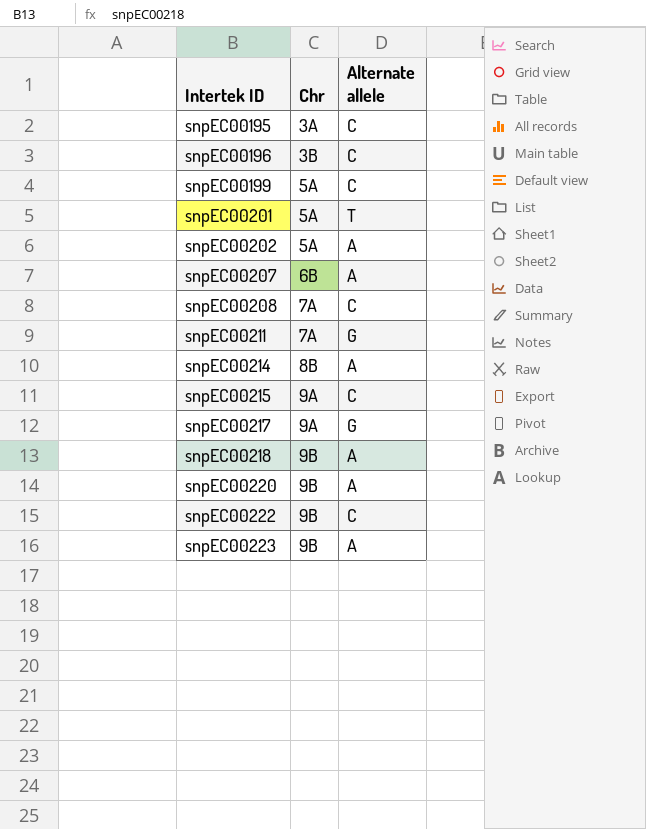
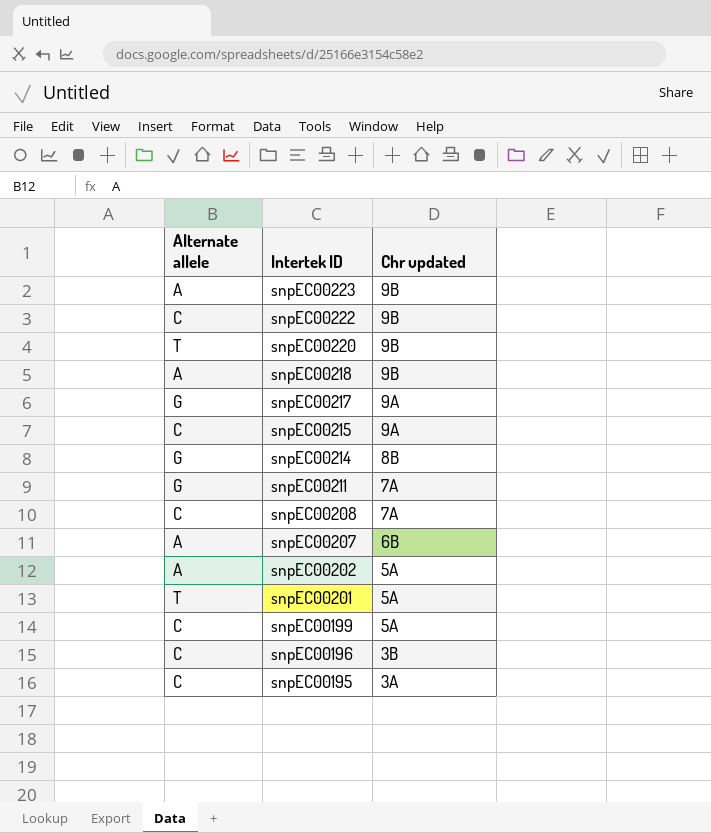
row order: Intertek ID ascending -> Intertek ID descending
column Alternate allele | position: 3 -> 1
column name: Chr -> Chr updated
snpEC00220 | Alternate allele: A -> T
snpEC00214 | Alternate allele: A -> G

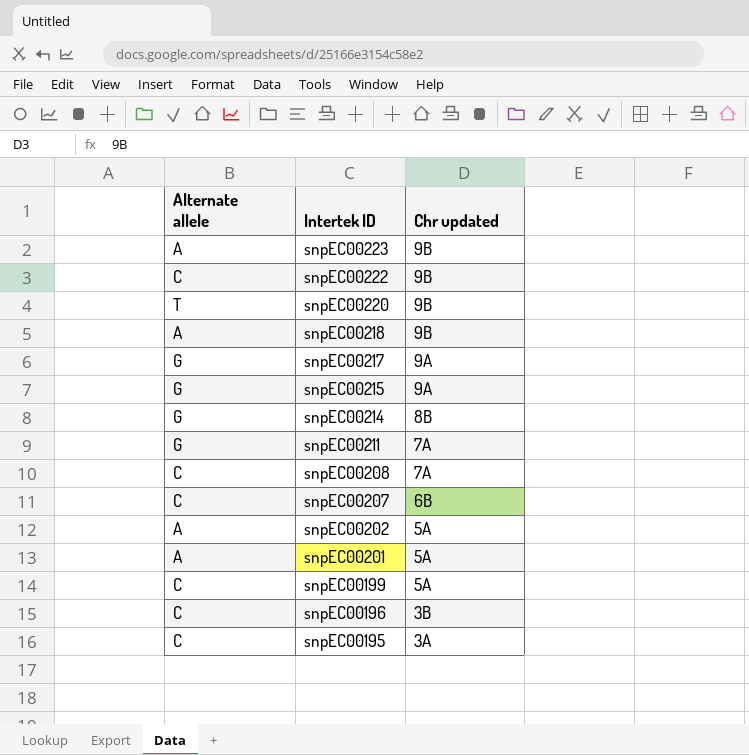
snpEC00215 | Alternate allele: C -> G
snpEC00207 | Alternate allele: A -> C
snpEC00201 | Alternate allele: T -> A

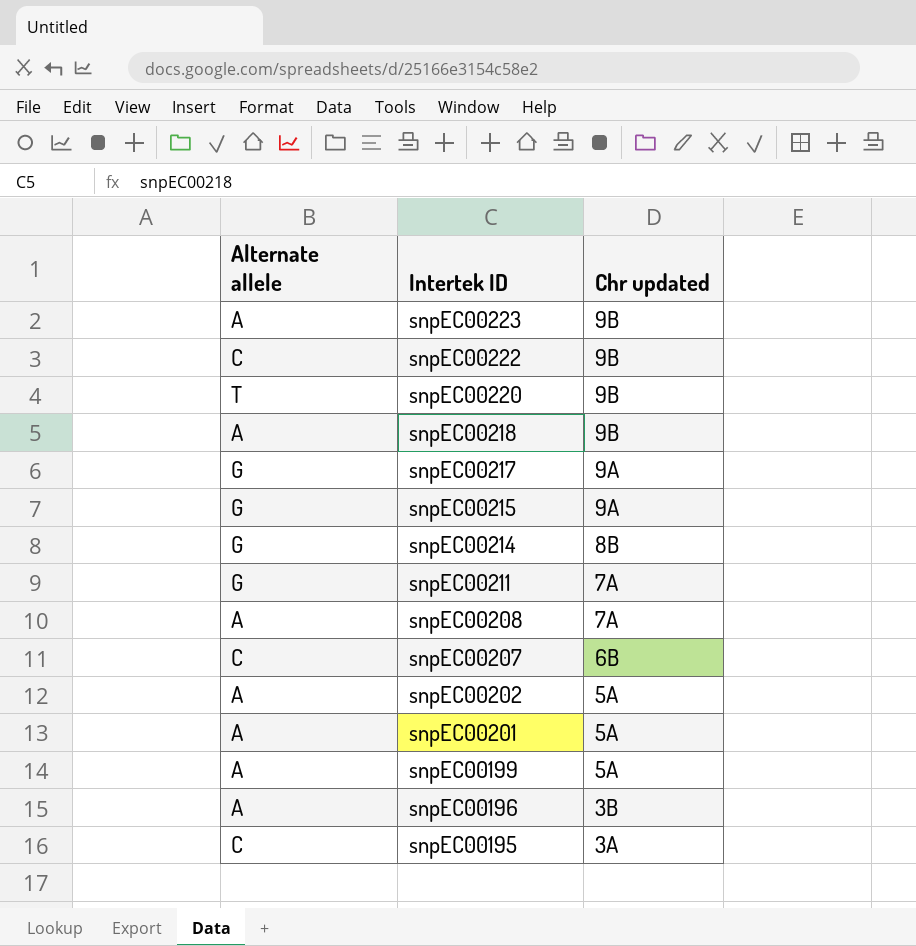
snpEC00208 | Alternate allele: C -> A
snpEC00199 | Alternate allele: C -> A
snpEC00196 | Alternate allele: C -> A

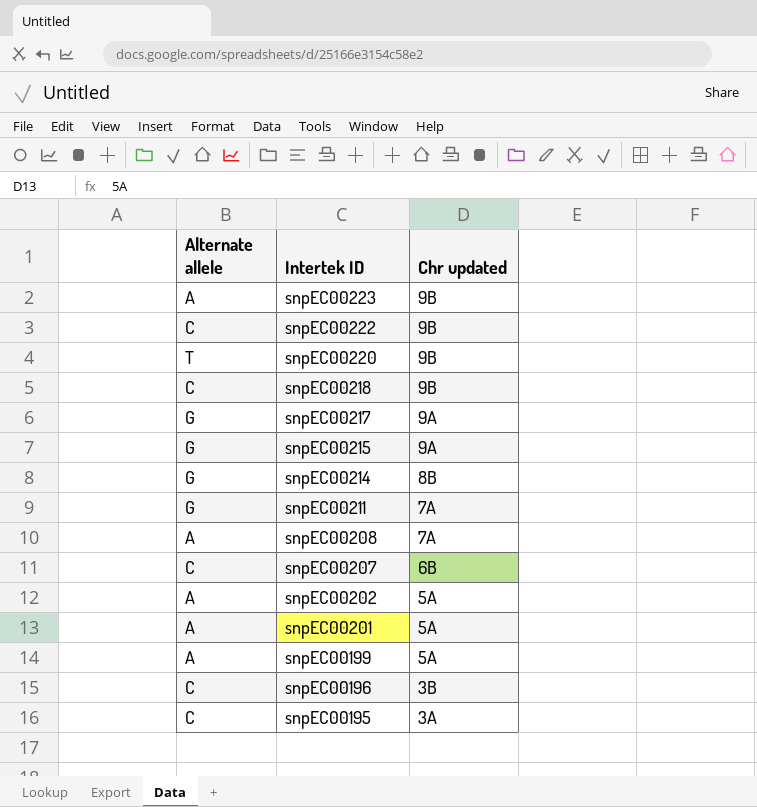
snpEC00218 | Alternate allele: A -> C
snpEC00196 | Alternate allele: A -> C

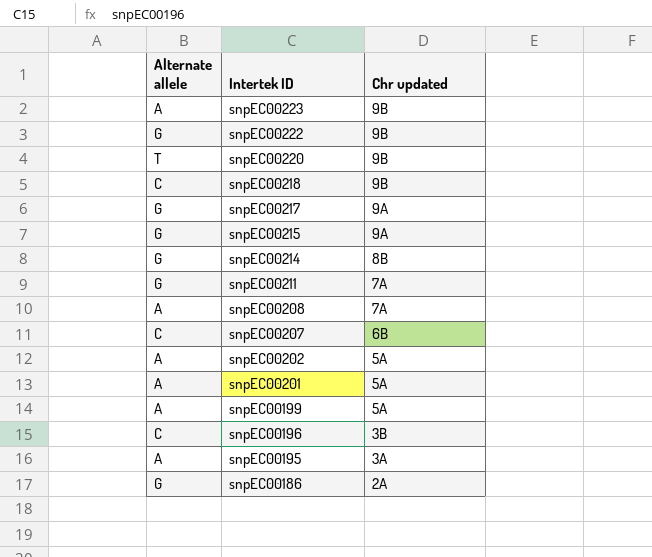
snpEC00222 | Alternate allele: C -> G
snpEC00195 | Alternate allele: C -> A
row snpEC00186: none -> G | 2A

